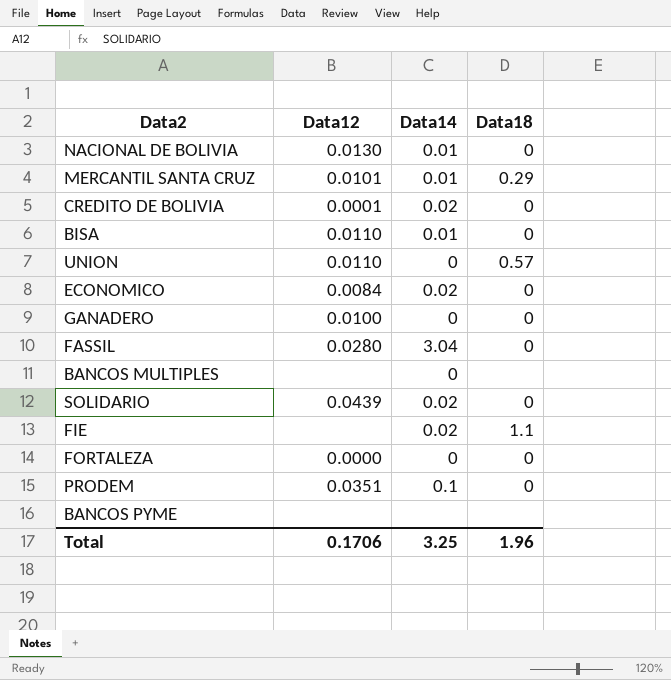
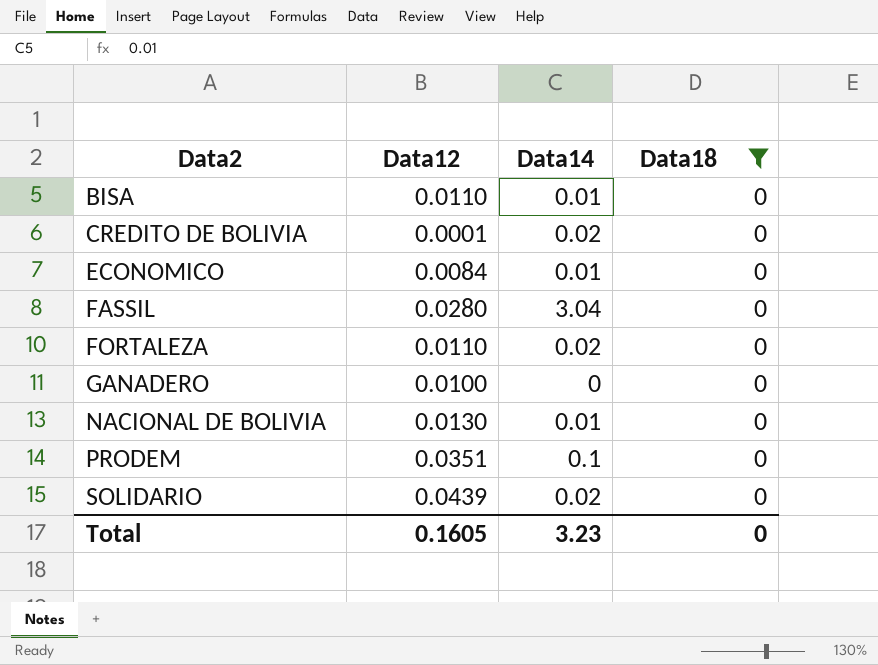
filter: none -> Data18 = 0
row order: none -> Data2 ascending
ECONOMICO | Data14: 0.02 -> 0.01
FORTALEZA | Data12: 0.0000 -> 0.0110
FORTALEZA | Data14: 0 -> 0.02
Total | Data12: 0.1706 -> 0.1605
Total | Data14: 3.25 -> 3.23
Total | Data18: 1.96 -> 0

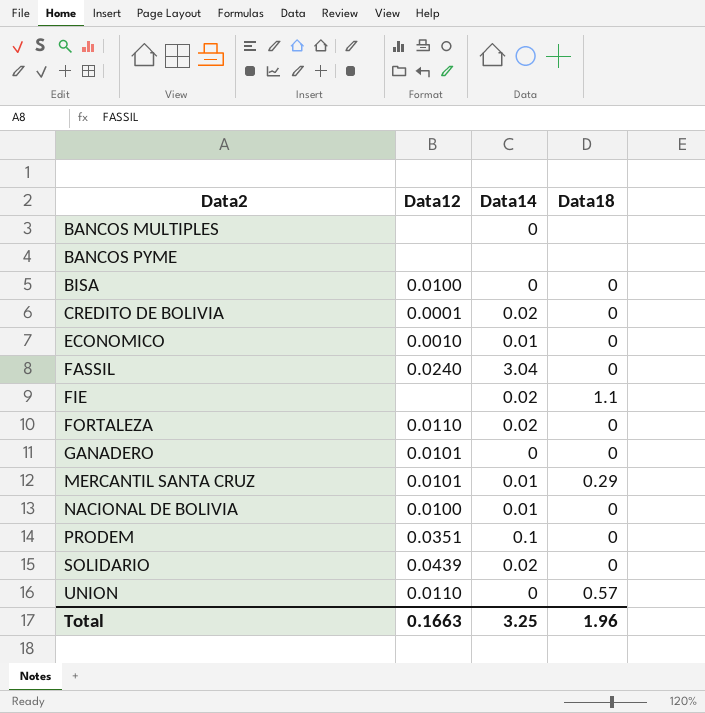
filter: Data18 = 0 -> none
BISA | Data12: 0.0110 -> 0.0100
BISA | Data14: 0.01 -> 0
ECONOMICO | Data12: 0.0084 -> 0.0010
FASSIL | Data12: 0.0280 -> 0.0240
GANADERO | Data12: 0.0100 -> 0.0101
NACIONAL DE BOLIVIA | Data12: 0.0130 -> 0.0100
Total | Data12: 0.1605 -> 0.1663
Total | Data14: 3.23 -> 3.25
Total | Data18: 0 -> 1.96

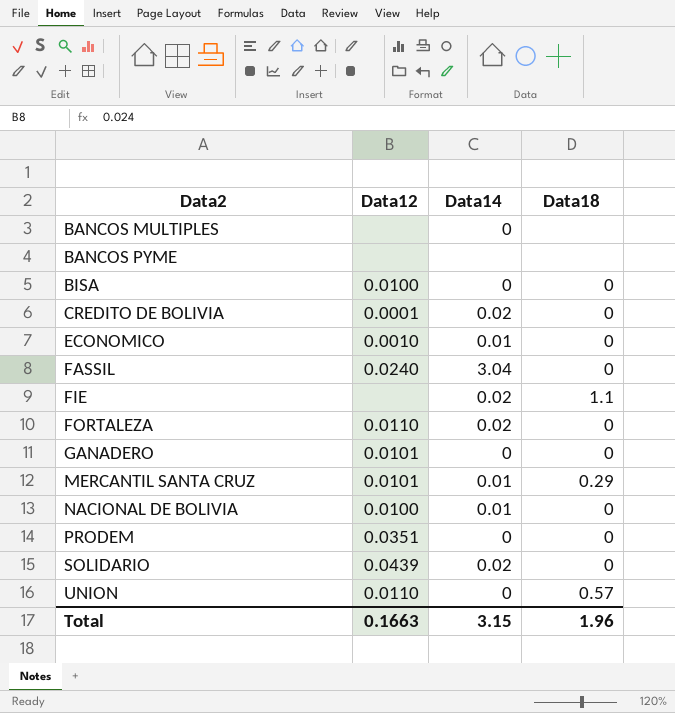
PRODEM | Data14: 0.1 -> 0
Total | Data14: 3.25 -> 3.15

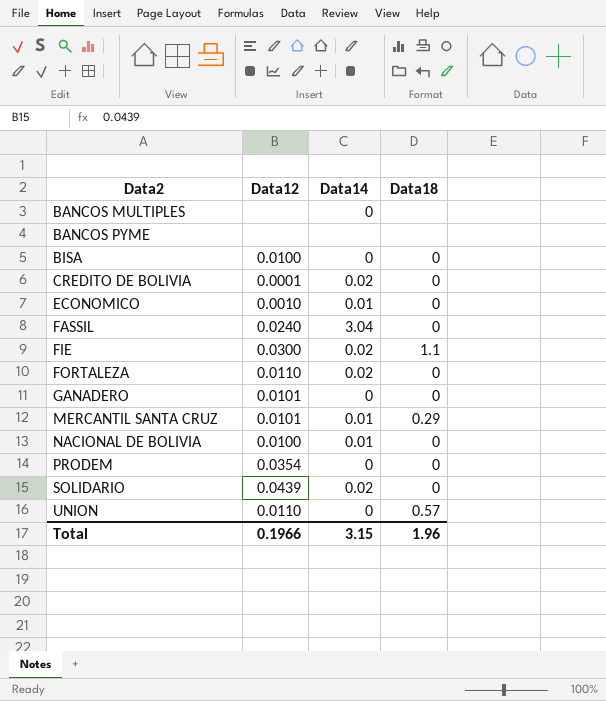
FIE | Data12: none -> 0.0300
PRODEM | Data12: 0.0351 -> 0.0354
Total | Data12: 0.1663 -> 0.1966

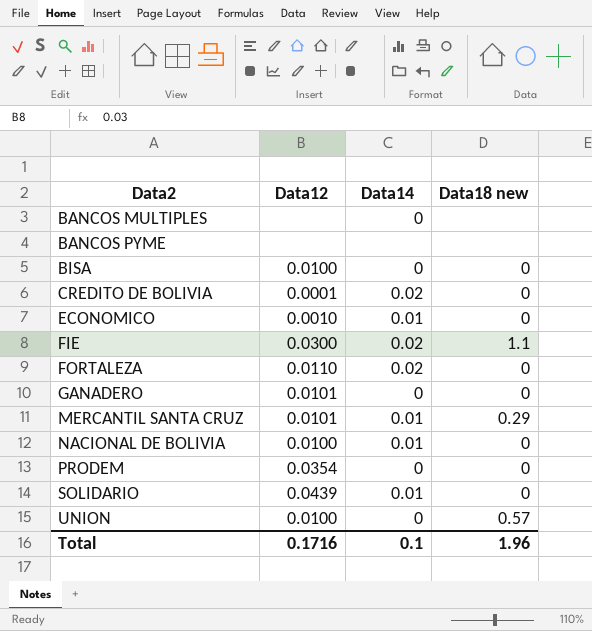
column name: Data18 -> Data18 new
row FASSIL: 0.0240 | 3.04 | 0 -> none
SOLIDARIO | Data14: 0.02 -> 0.01
UNION | Data12: 0.0110 -> 0.0100
Total | Data12: 0.1966 -> 0.1716
Total | Data14: 3.15 -> 0.1

